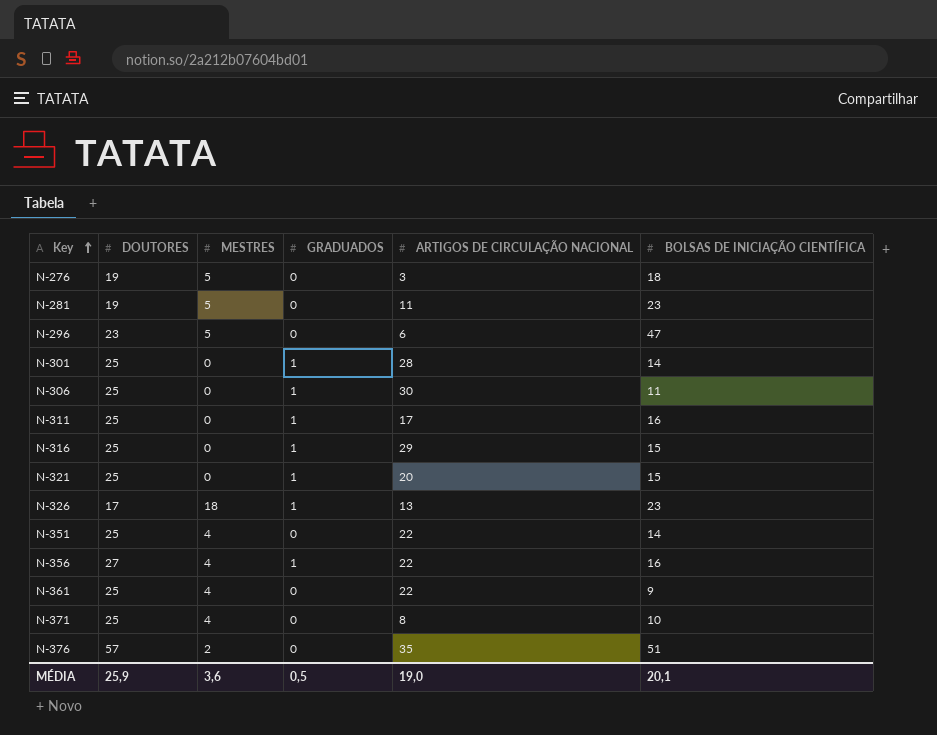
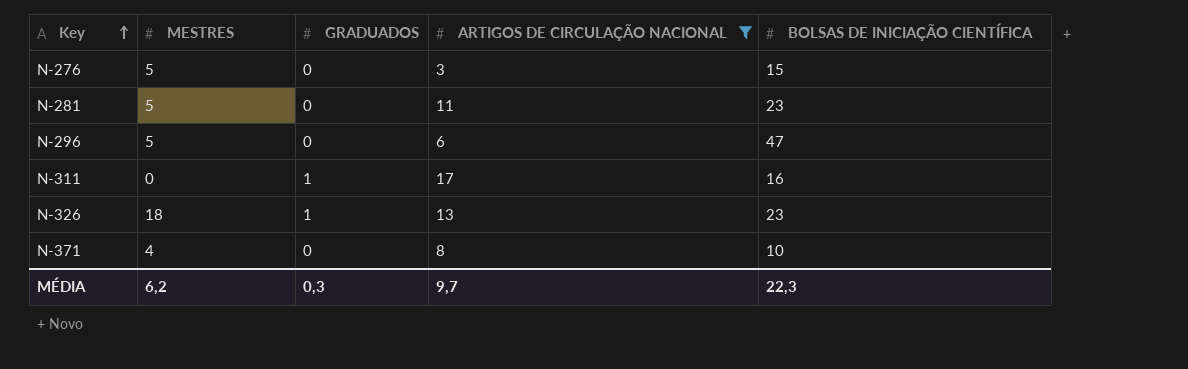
filter: none -> ARTIGOS DE CIRCULAÇÃO NACIONAL <= 17
column DOUTORES | position: 2 -> none
N-276 | BOLSAS DE INICIAÇÃO CIENTÍFICA: 18 -> 15
MÉDIA | MESTRES: 3,6 -> 6,2
MÉDIA | GRADUADOS: 0,5 -> 0,3
MÉDIA | ARTIGOS DE CIRCULAÇÃO NACIONAL: 19,0 -> 9,7
MÉDIA | BOLSAS DE INICIAÇÃO CIENTÍFICA: 20,1 -> 22,3

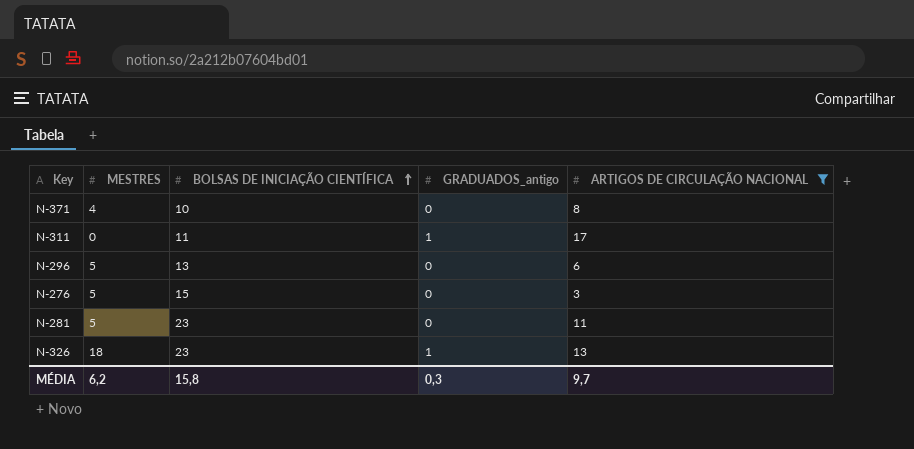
row order: Key ascending -> BOLSAS DE INICIAÇÃO CIENTÍFICA ascending
column BOLSAS DE INICIAÇÃO CIENTÍFICA | position: 5 -> 3
column name: GRADUADOS -> GRADUADOS_antigo
N-311 | BOLSAS DE INICIAÇÃO CIENTÍFICA: 16 -> 11
N-296 | BOLSAS DE INICIAÇÃO CIENTÍFICA: 47 -> 13
MÉDIA | BOLSAS DE INICIAÇÃO CIENTÍFICA: 22,3 -> 15,8

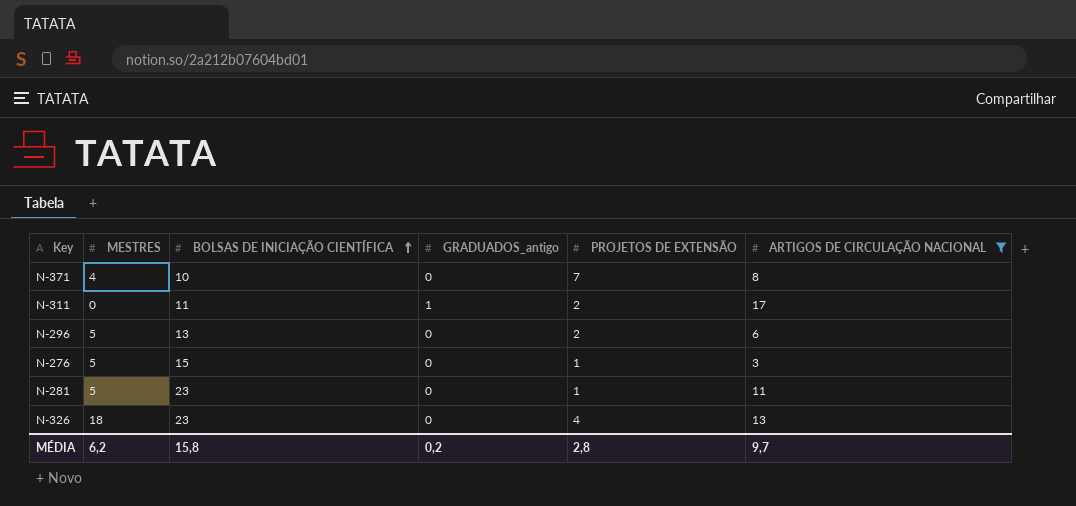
column PROJETOS DE EXTENSÃO | position: none -> 5
N-326 | GRADUADOS_antigo: 1 -> 0
MÉDIA | GRADUADOS_antigo: 0,3 -> 0,2

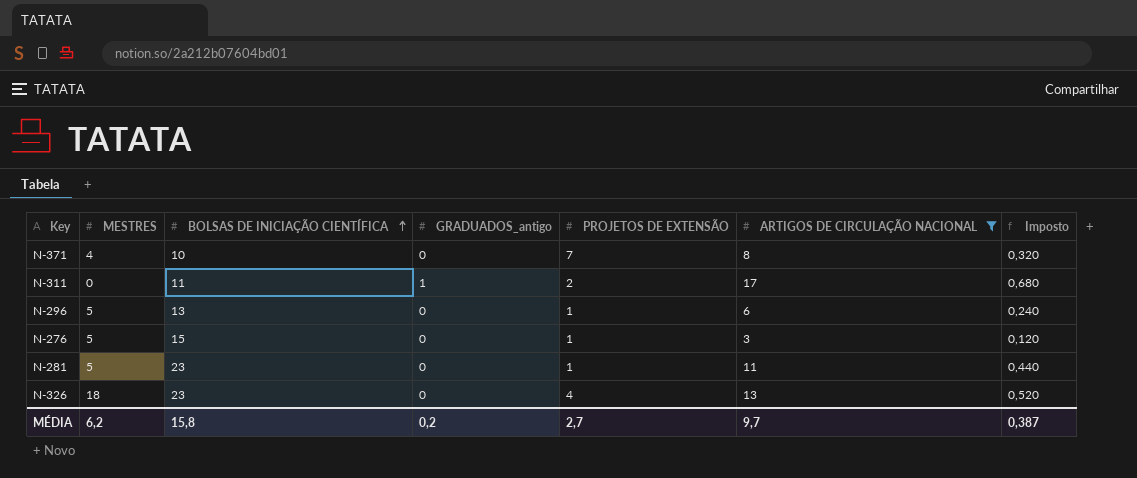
column Imposto | formula: none -> [ARTIGOS DE CIRCULAÇÃO NACIONAL] * 0,04
N-296 | PROJETOS DE EXTENSÃO: 2 -> 1
MÉDIA | PROJETOS DE EXTENSÃO: 2,8 -> 2,7

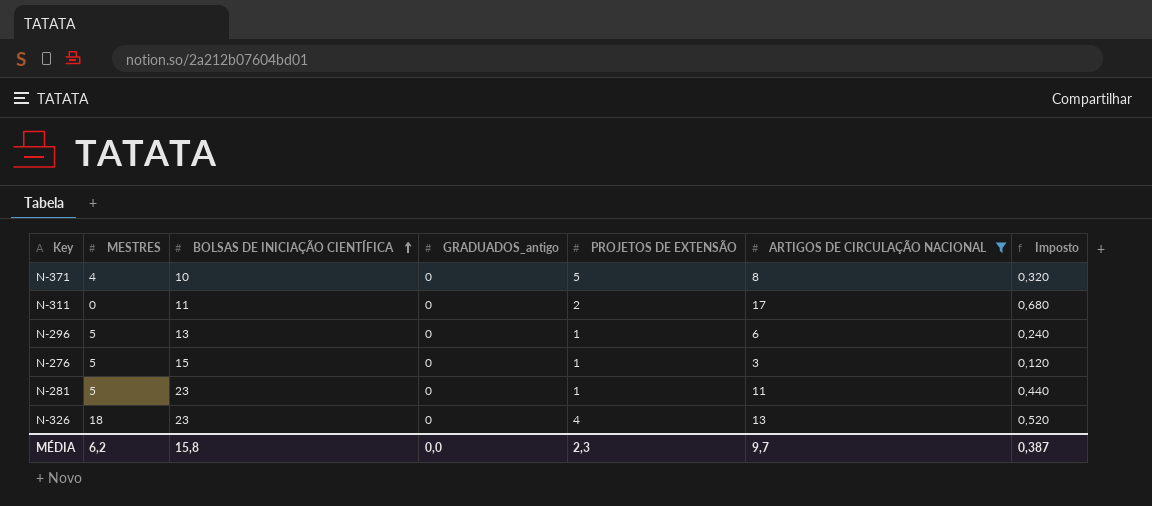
N-371 | PROJETOS DE EXTENSÃO: 7 -> 5
N-311 | GRADUADOS_antigo: 1 -> 0
MÉDIA | GRADUADOS_antigo: 0,2 -> 0,0
MÉDIA | PROJETOS DE EXTENSÃO: 2,7 -> 2,3

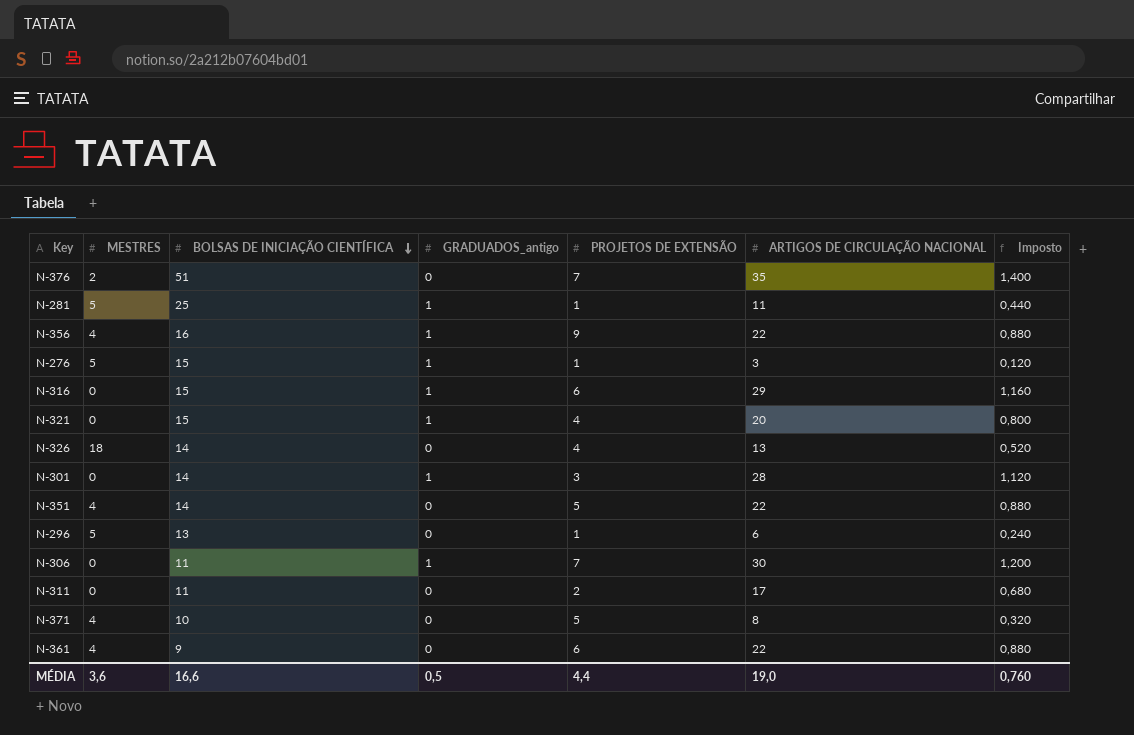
filter: ARTIGOS DE CIRCULAÇÃO NACIONAL <= 17 -> none
row order: BOLSAS DE INICIAÇÃO CIENTÍFICA ascending -> BOLSAS DE INICIAÇÃO CIENTÍFICA descending
N-281 | BOLSAS DE INICIAÇÃO CIENTÍFICA: 23 -> 25
N-281 | GRADUADOS_antigo: 0 -> 1
N-276 | GRADUADOS_antigo: 0 -> 1
N-326 | BOLSAS DE INICIAÇÃO CIENTÍFICA: 23 -> 14
MÉDIA | MESTRES: 6,2 -> 3,6
MÉDIA | BOLSAS DE INICIAÇÃO CIENTÍFICA: 15,8 -> 16,6
MÉDIA | GRADUADOS_antigo: 0,0 -> 0,5
MÉDIA | PROJETOS DE EXTENSÃO: 2,3 -> 4,4
MÉDIA | ARTIGOS DE CIRCULAÇÃO NACIONAL: 9,7 -> 19,0
MÉDIA | Imposto: 0,387 -> 0,760

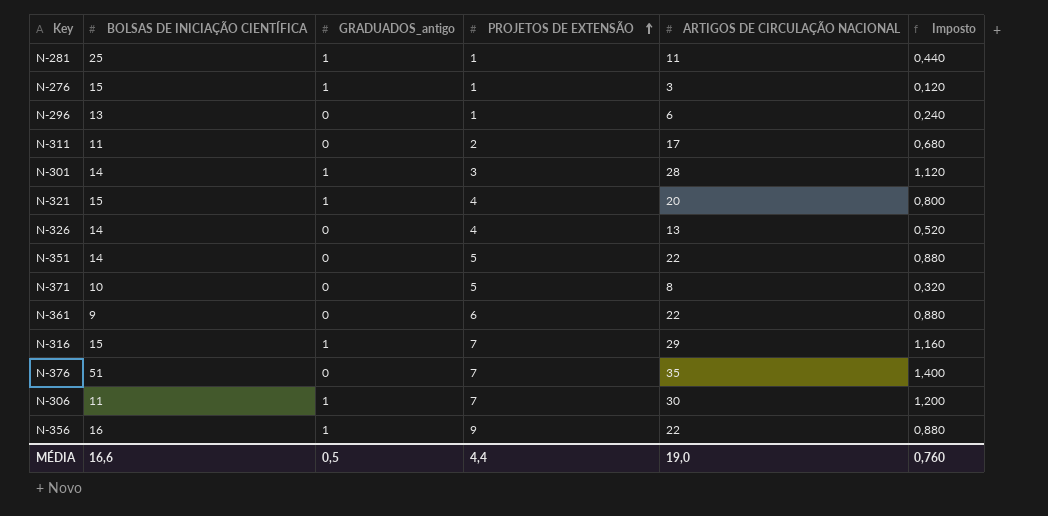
row order: BOLSAS DE INICIAÇÃO CIENTÍFICA descending -> PROJETOS DE EXTENSÃO ascending
column MESTRES | position: 2 -> none
N-316 | PROJETOS DE EXTENSÃO: 6 -> 7

